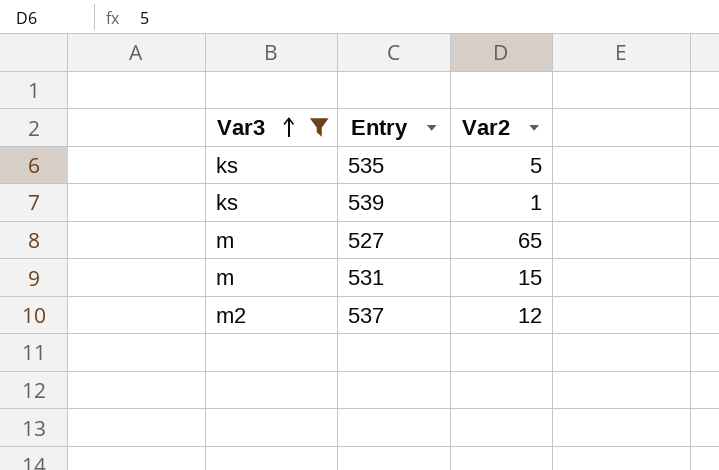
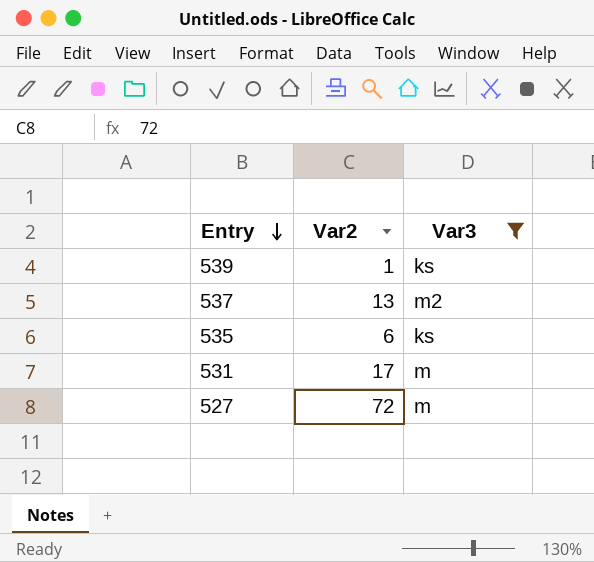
row order: Var3 ascending -> Entry descending
column Var3 | position: 1 -> 3
537 | Var2: 12 -> 13
535 | Var2: 5 -> 6
531 | Var2: 15 -> 17
527 | Var2: 65 -> 72

